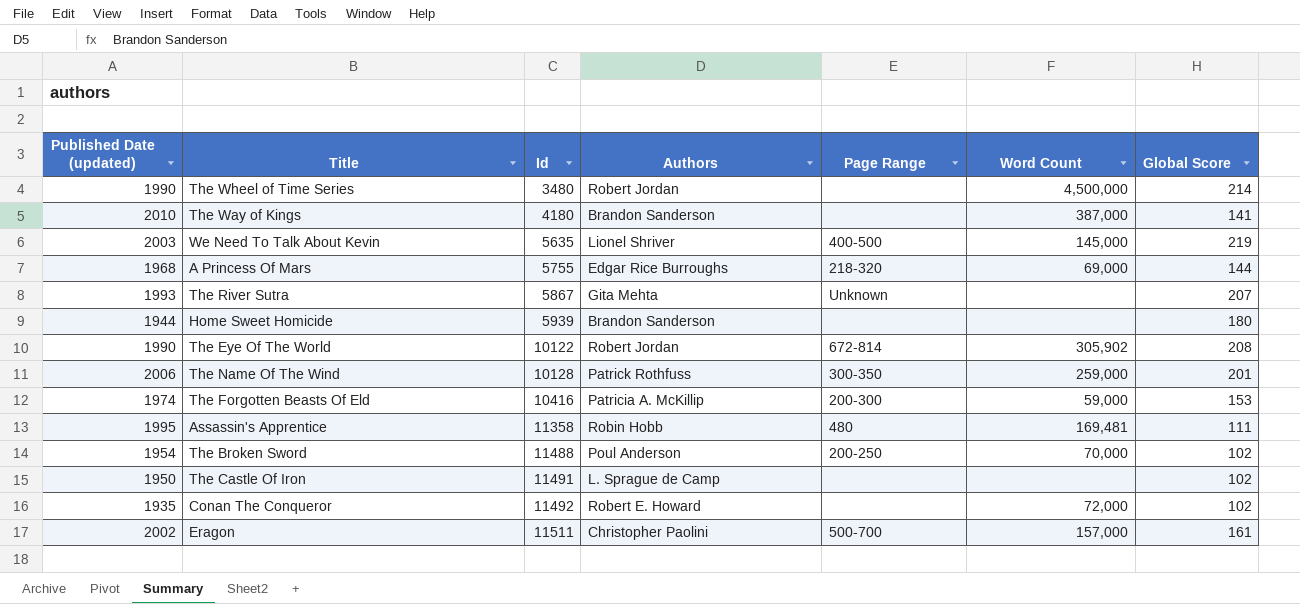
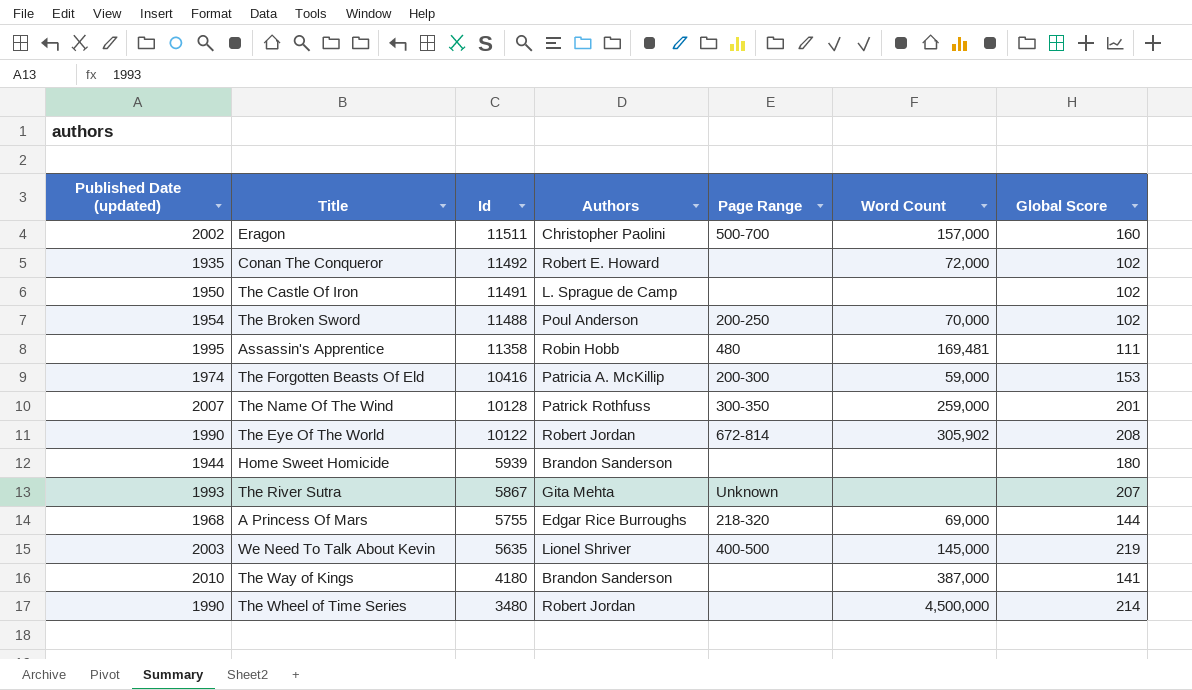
row order: Id ascending -> Id descending
Eragon | Global Score: 161 -> 160
The Name Of The Wind | Published Date (updated): 2006 -> 2007

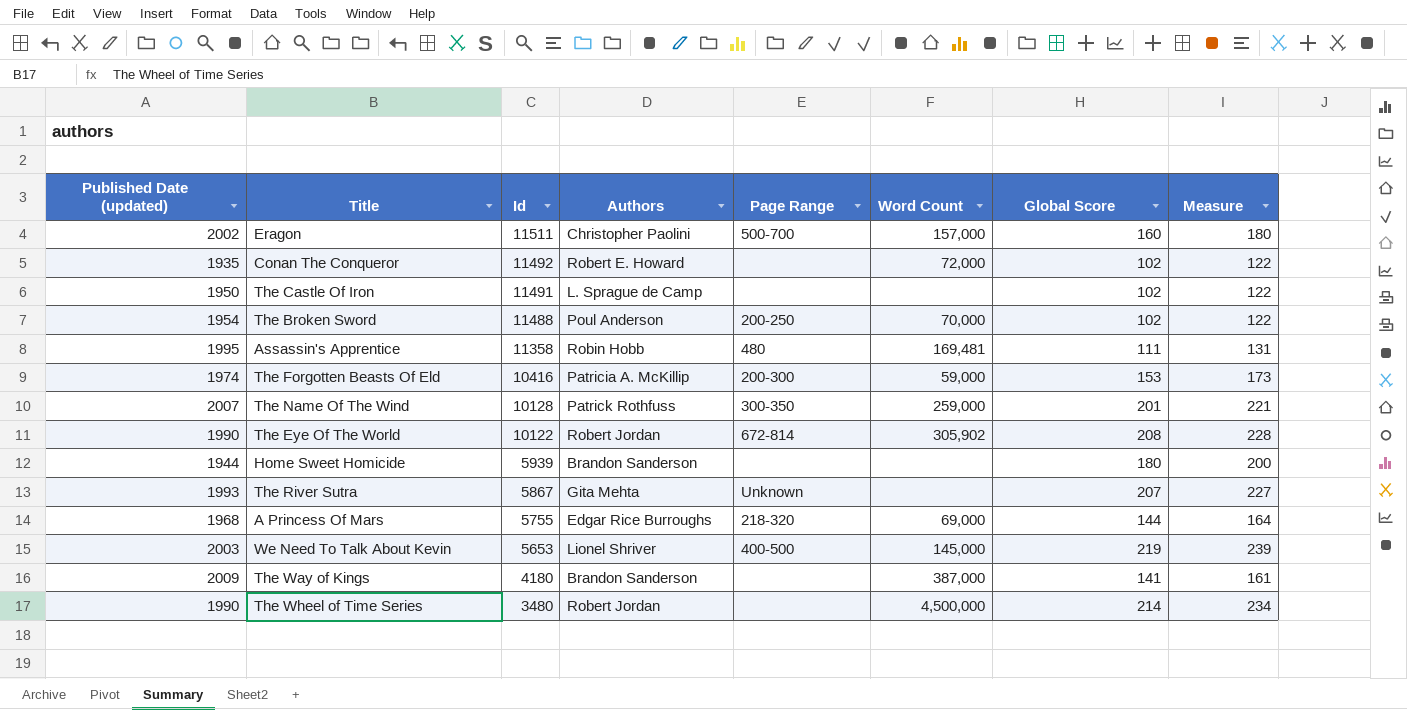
column Measure | formula: none -> [Global Score] + 20
We Need To Talk About Kevin | Id: 5635 -> 5653
The Way of Kings | Published Date (updated): 2010 -> 2009

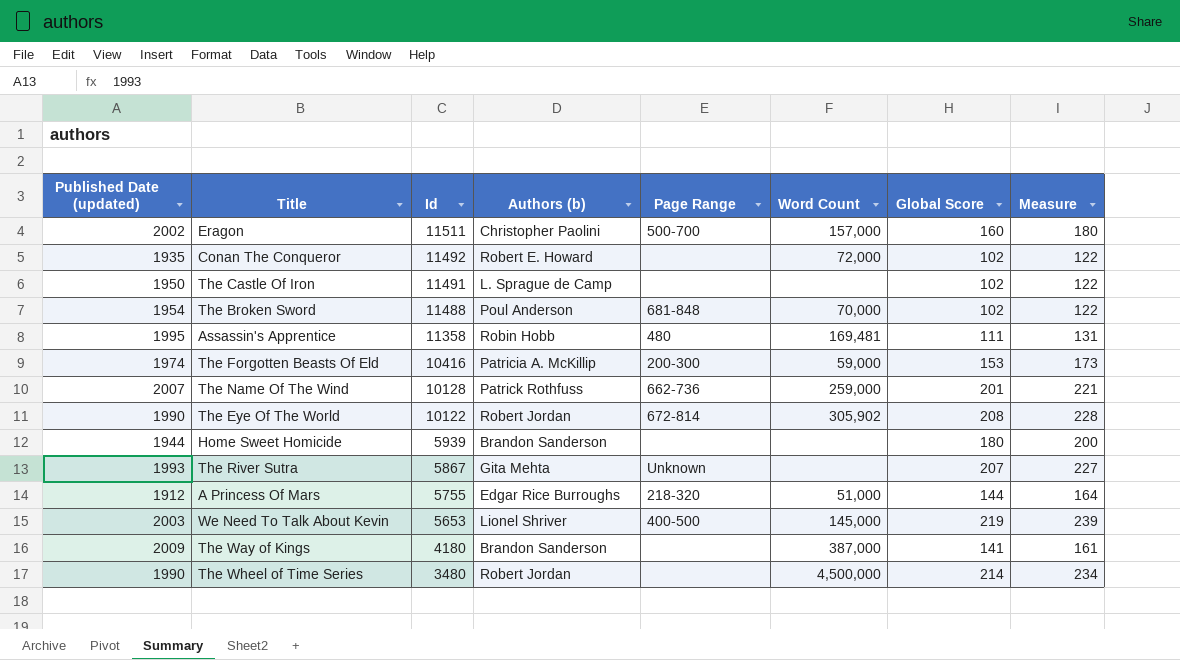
column name: Authors -> Authors (b)
The Broken Sword | Page Range: 200-250 -> 681-848
The Name Of The Wind | Page Range: 300-350 -> 662-736
A Princess Of Mars | Published Date (updated): 1968 -> 1912
A Princess Of Mars | Word Count: 69,000 -> 51,000

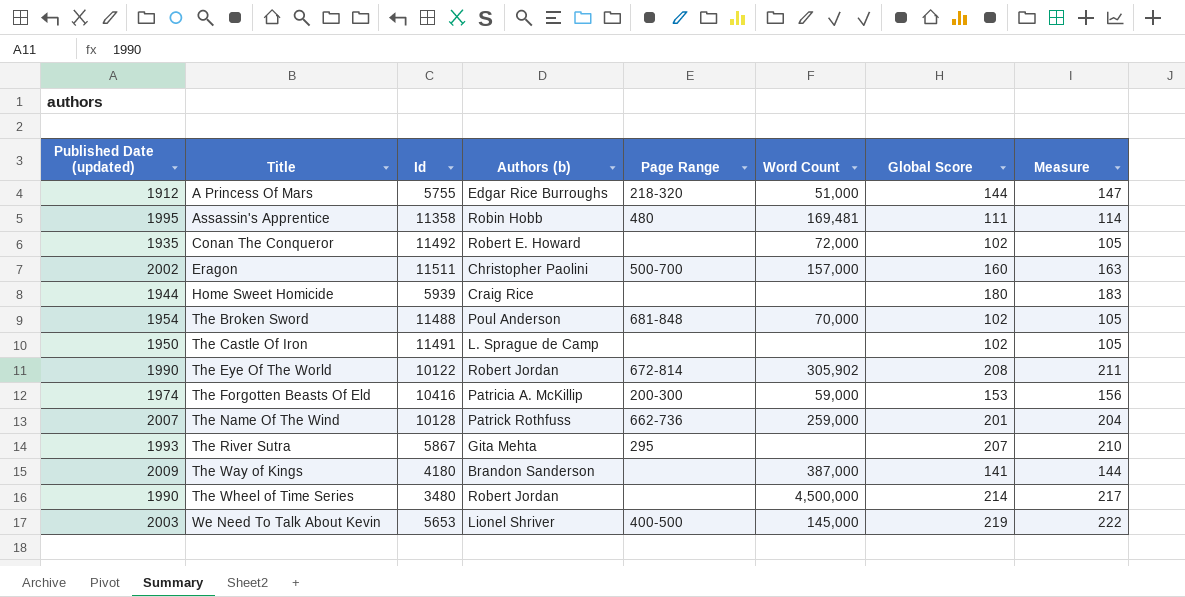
row order: Id descending -> Title ascending
column Measure | formula: [Global Score] + 20 -> [Global Score] + 3
Home Sweet Homicide | Authors (b): Brandon Sanderson -> Craig Rice
The River Sutra | Page Range: Unknown -> 295

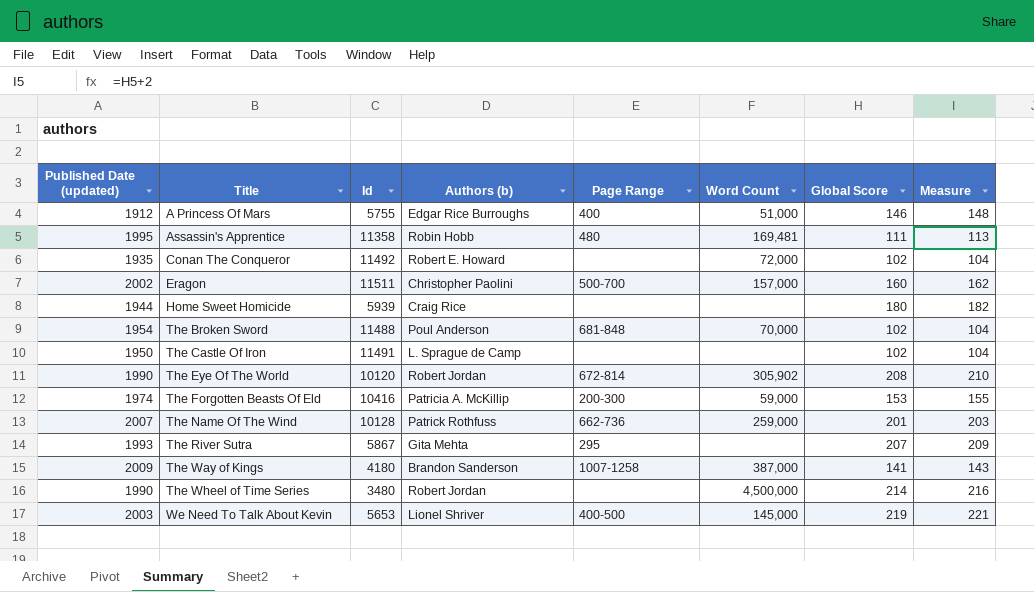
column Measure | formula: [Global Score] + 3 -> [Global Score] + 2
A Princess Of Mars | Page Range: 218-320 -> 400
A Princess Of Mars | Global Score: 144 -> 146
The Eye Of The World | Id: 10122 -> 10120
The Way of Kings | Page Range: none -> 1007-1258

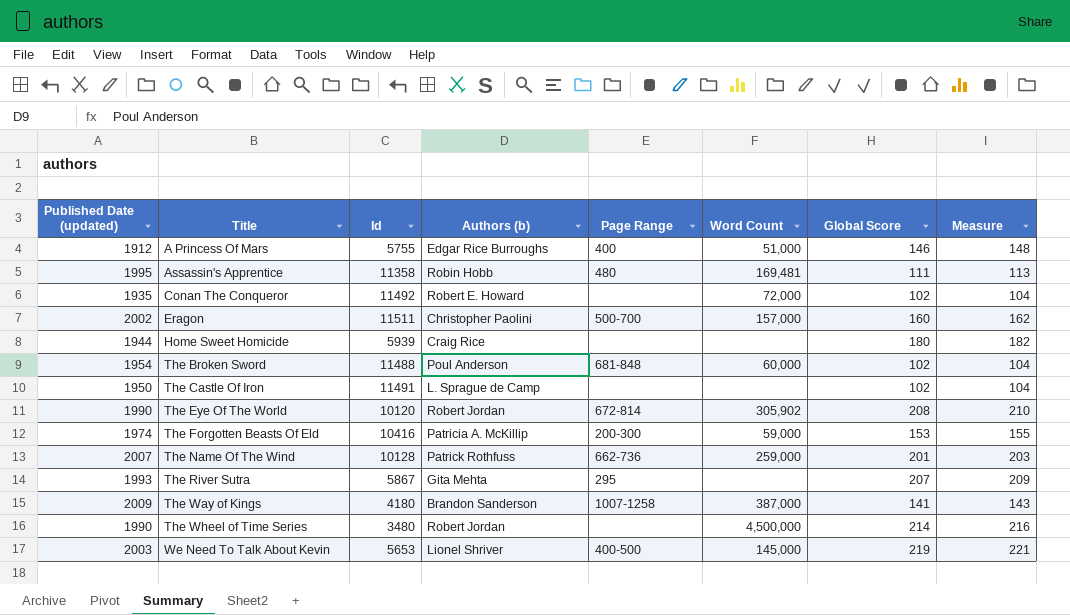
The Broken Sword | Word Count: 70,000 -> 60,000

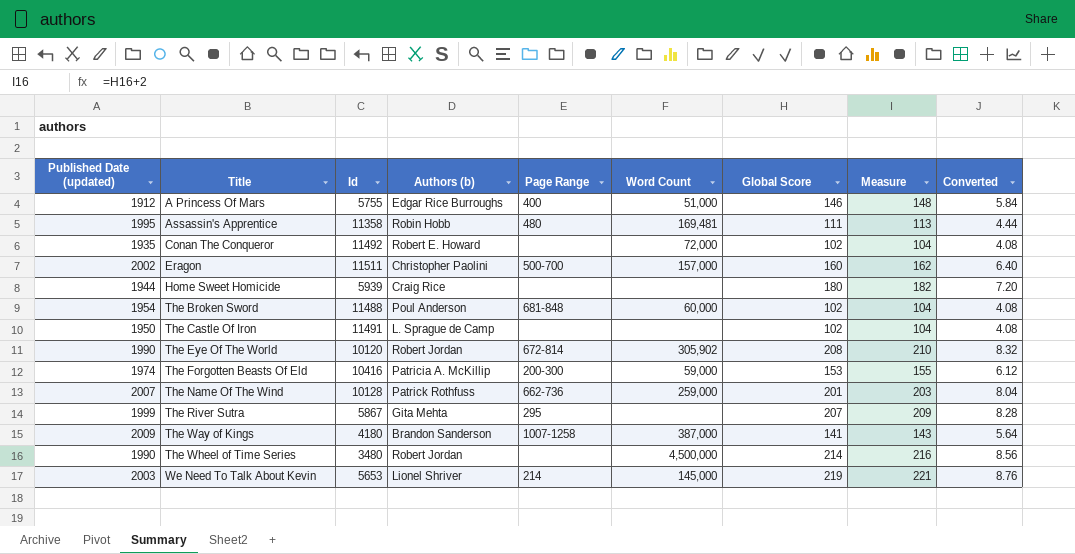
column Converted | formula: none -> [Global Score] * 0.04
The River Sutra | Published Date (updated): 1993 -> 1999
We Need To Talk About Kevin | Page Range: 400-500 -> 214

